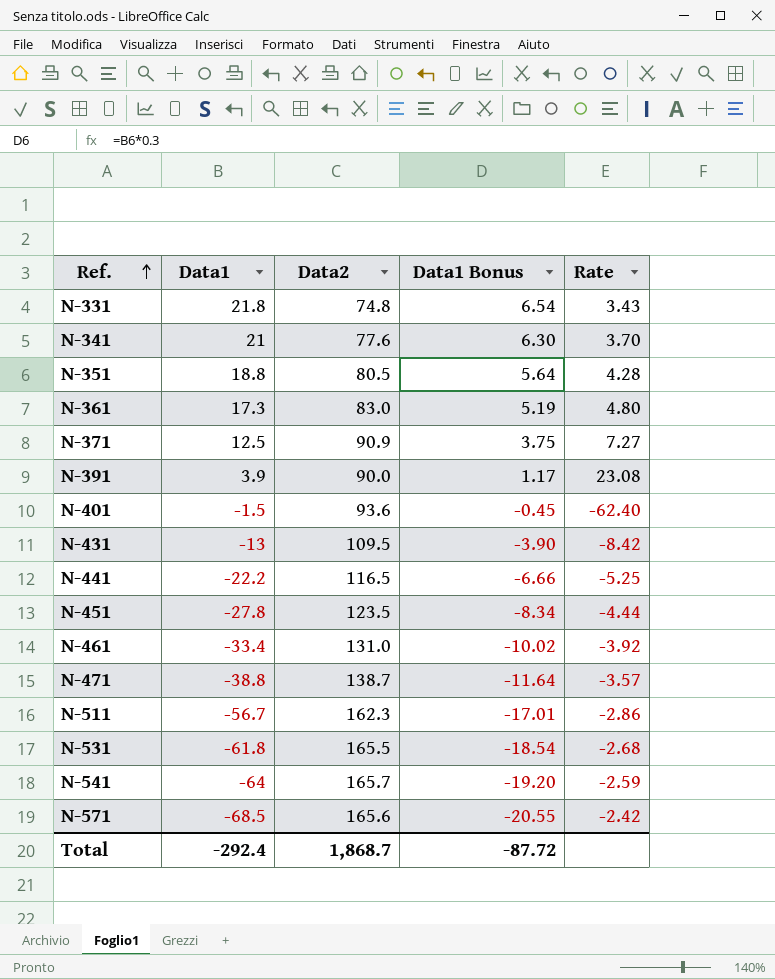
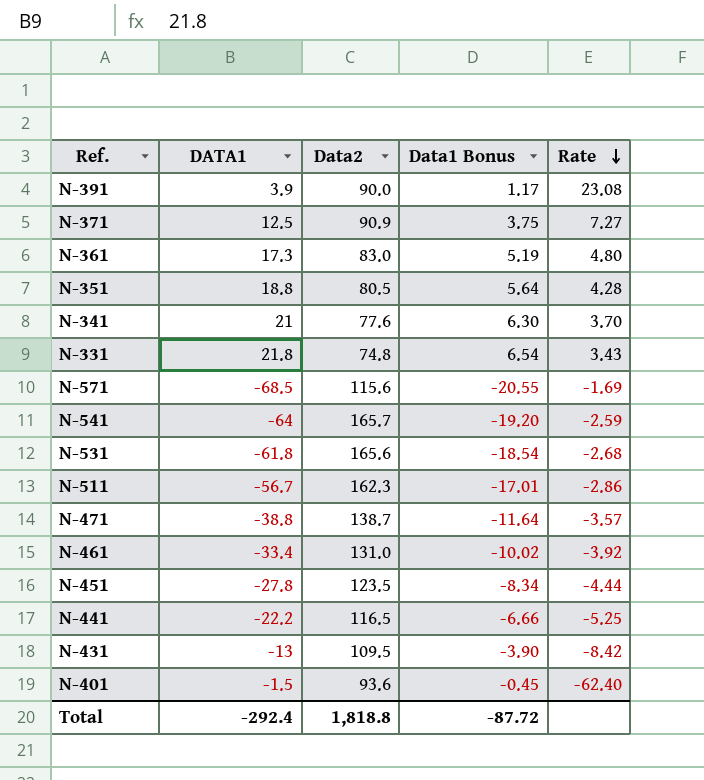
row order: Ref. ascending -> Rate descending
column name: Data1 -> DATA1
N-571 | Data2: 165.6 -> 115.6
N-571 | Rate: -2.42 -> -1.69
N-531 | Data2: 165.5 -> 165.6
Total | Data2: 1,868.7 -> 1,818.8

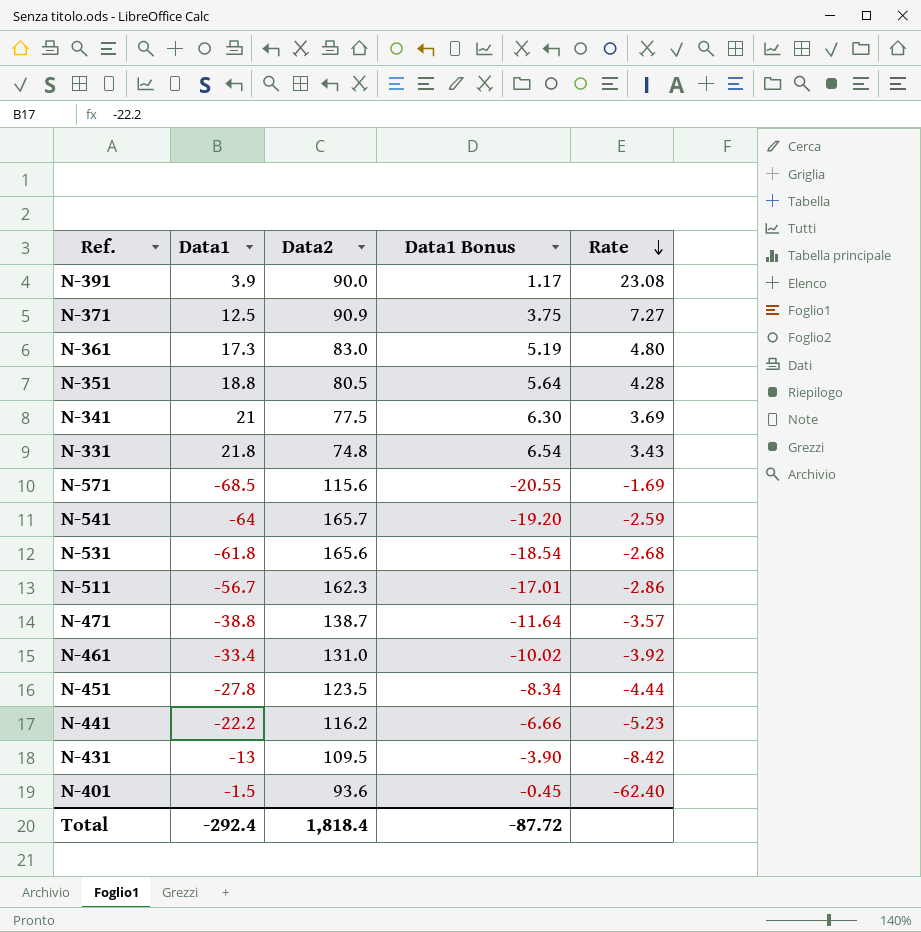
column name: DATA1 -> Data1
N-341 | Data2: 77.6 -> 77.5
N-341 | Rate: 3.70 -> 3.69
N-441 | Data2: 116.5 -> 116.2
N-441 | Rate: -5.25 -> -5.23
Total | Data2: 1,818.8 -> 1,818.4

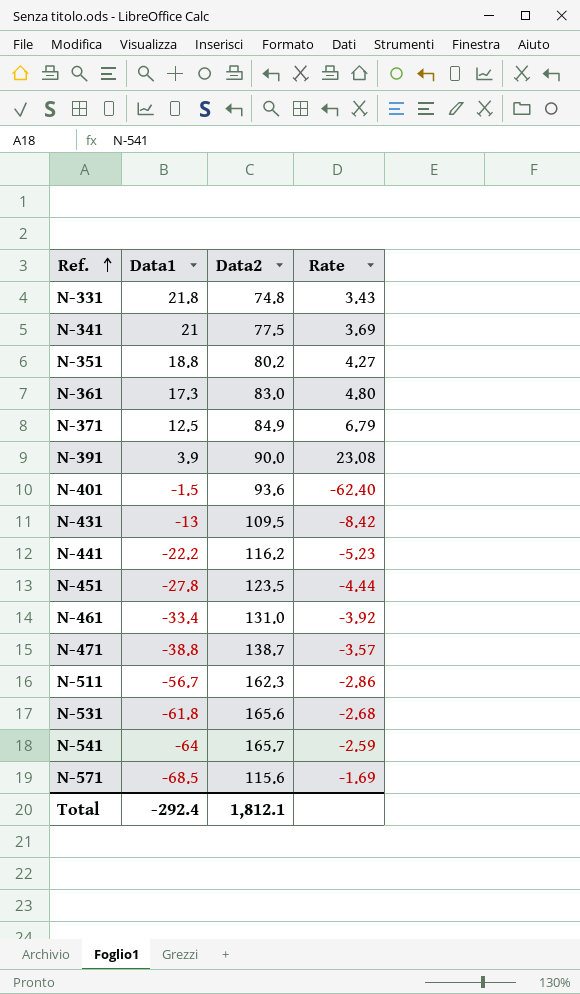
row order: Rate descending -> Ref. ascending
column Data1 Bonus | formula: [Data1] * 0.3 -> none
N-351 | Data2: 80.5 -> 80.2
N-351 | Rate: 4.28 -> 4.27
N-371 | Data2: 90.9 -> 84.9
N-371 | Rate: 7.27 -> 6.79
Total | Data2: 1,818.4 -> 1,812.1

